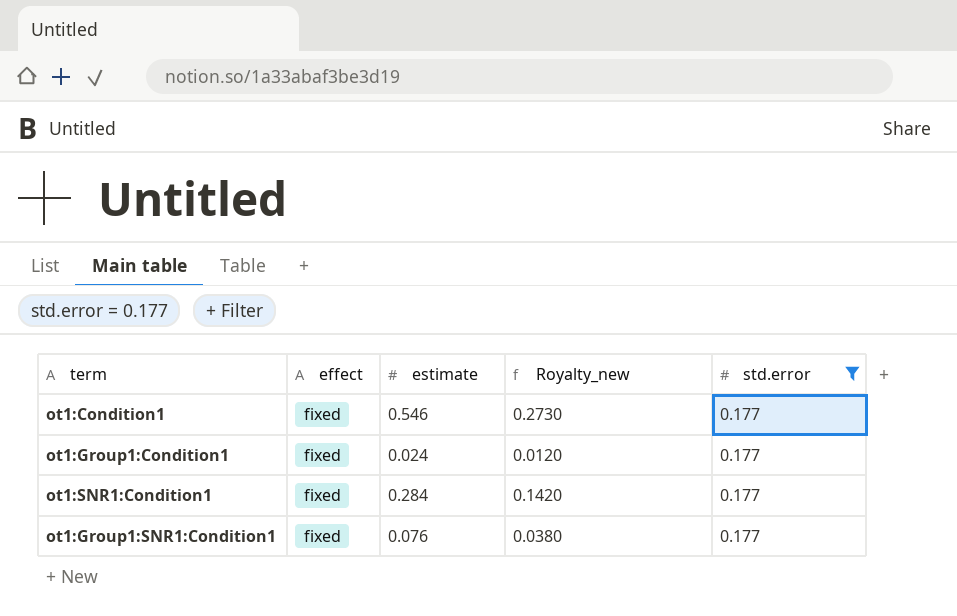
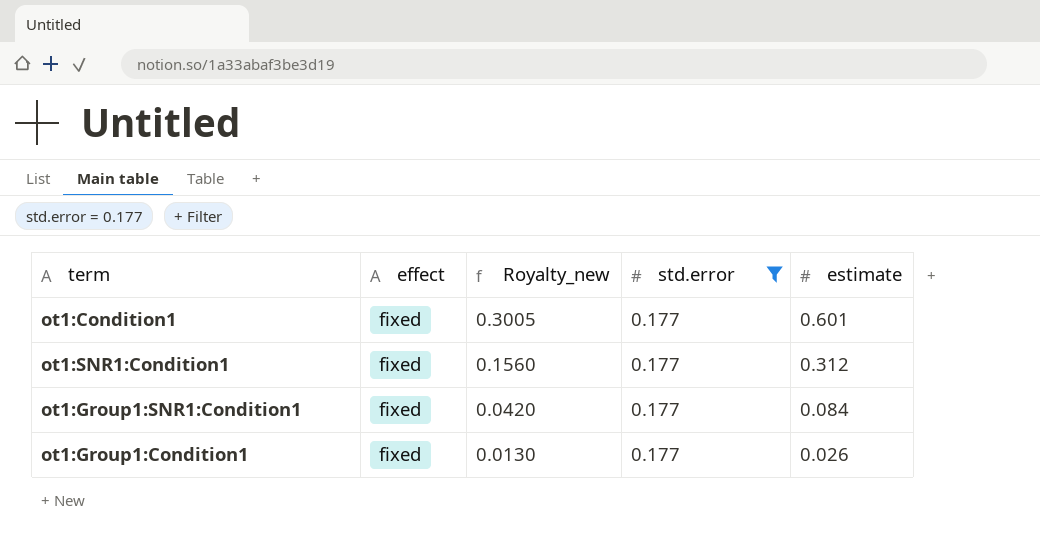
row order: none -> Royalty_new descending
column estimate | position: 3 -> 5
ot1:Condition1 | Royalty_new: 0.2730 -> 0.3005
ot1:Condition1 | estimate: 0.546 -> 0.601
ot1:SNR1:Condition1 | Royalty_new: 0.1420 -> 0.1560
ot1:SNR1:Condition1 | estimate: 0.284 -> 0.312
ot1:Group1:SNR1:Condition1 | Royalty_new: 0.0380 -> 0.0420
ot1:Group1:SNR1:Condition1 | estimate: 0.076 -> 0.084
ot1:Group1:Condition1 | Royalty_new: 0.0120 -> 0.0130
ot1:Group1:Condition1 | estimate: 0.024 -> 0.026

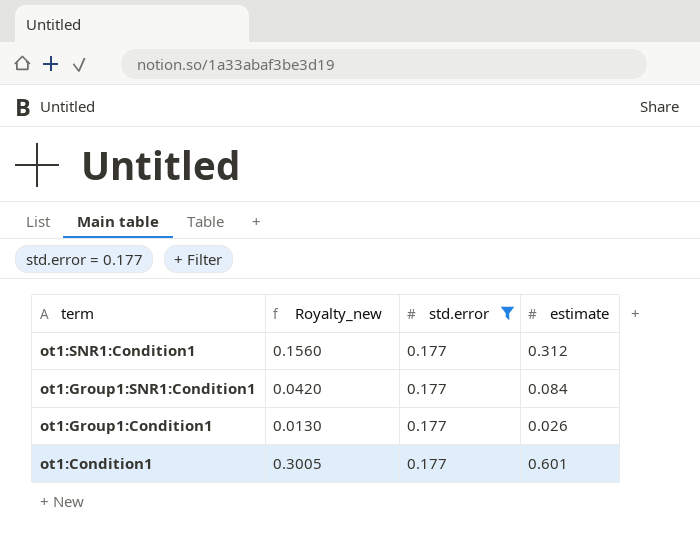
row order: Royalty_new descending -> term descending
column effect | position: 2 -> none

